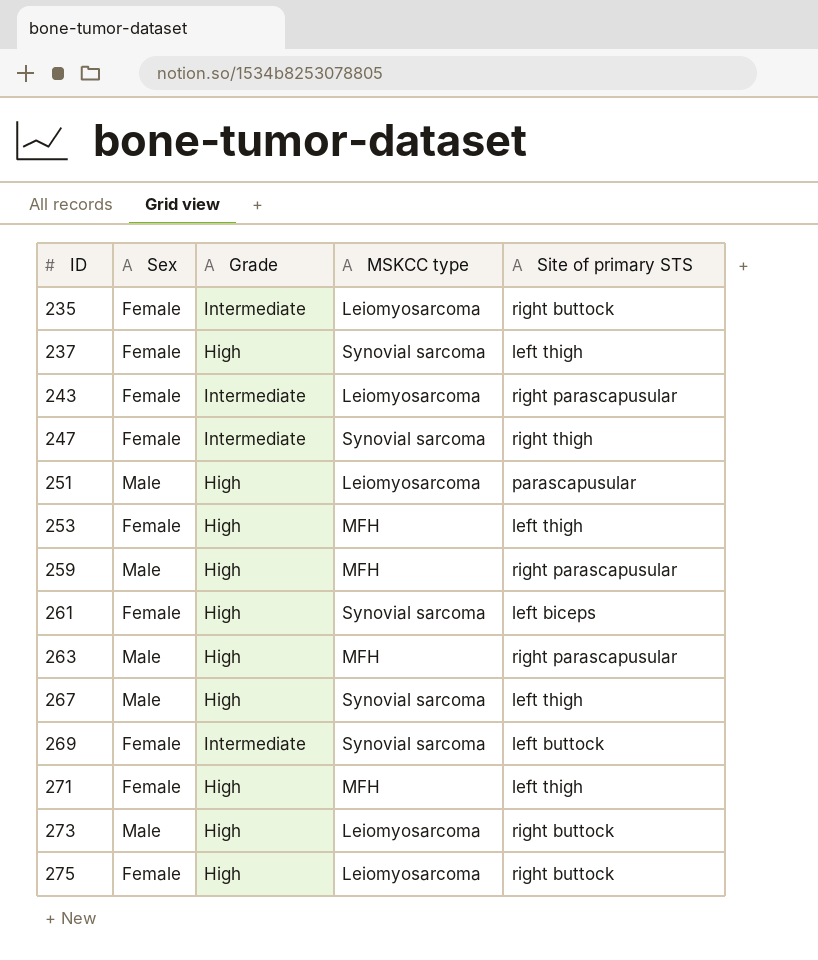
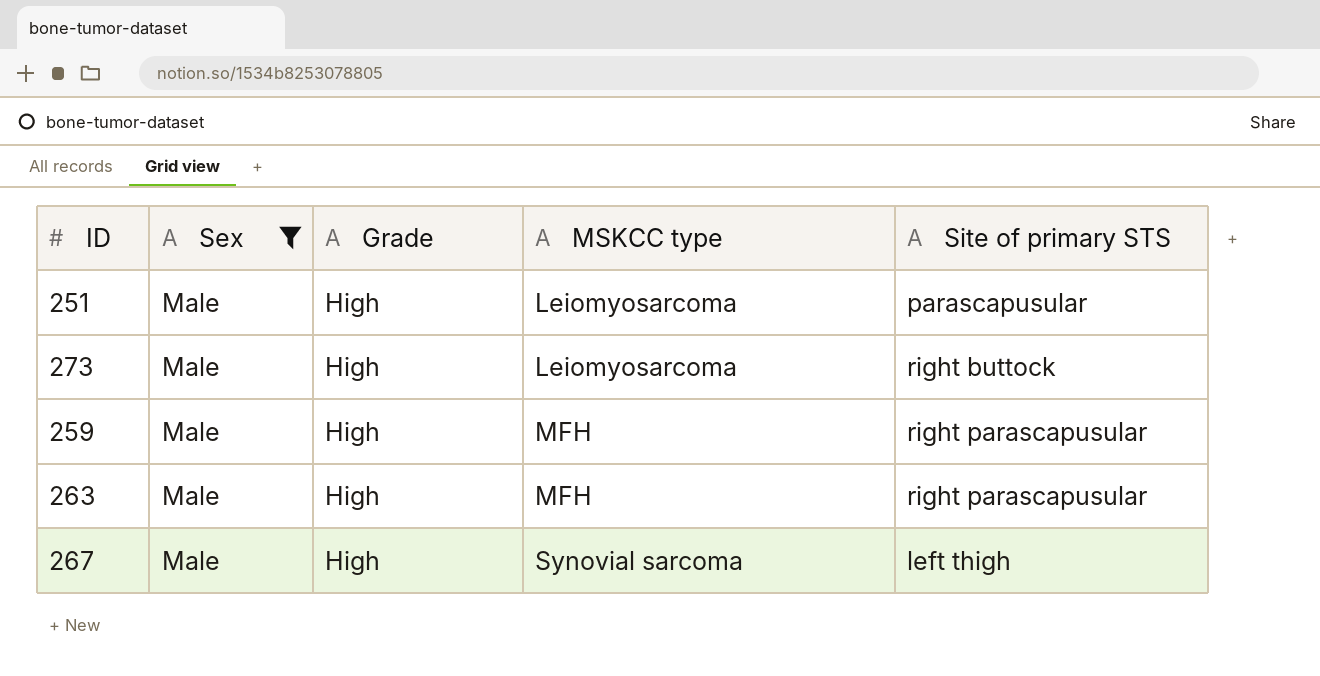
filter: none -> Sex = Male
row order: ID ascending -> MSKCC type ascending

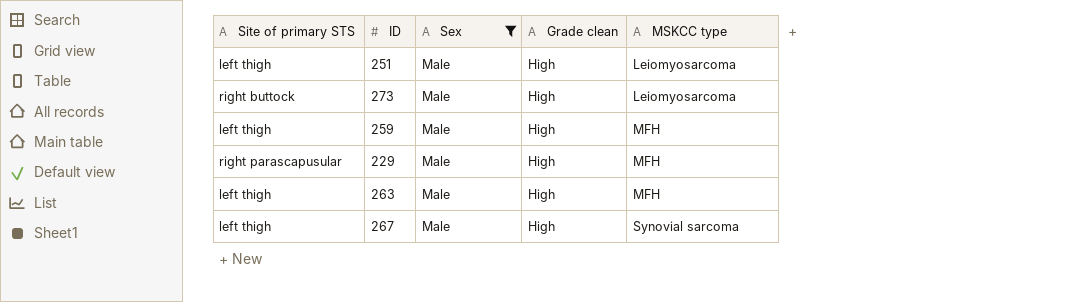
column Site of primary STS | position: 5 -> 1
column name: Grade -> Grade clean
251 | Site of primary STS: parascapusular -> left thigh
259 | Site of primary STS: right parascapusular -> left thigh
row 229: none -> right parascapusular | Male | High | MFH
263 | Site of primary STS: right parascapusular -> left thigh

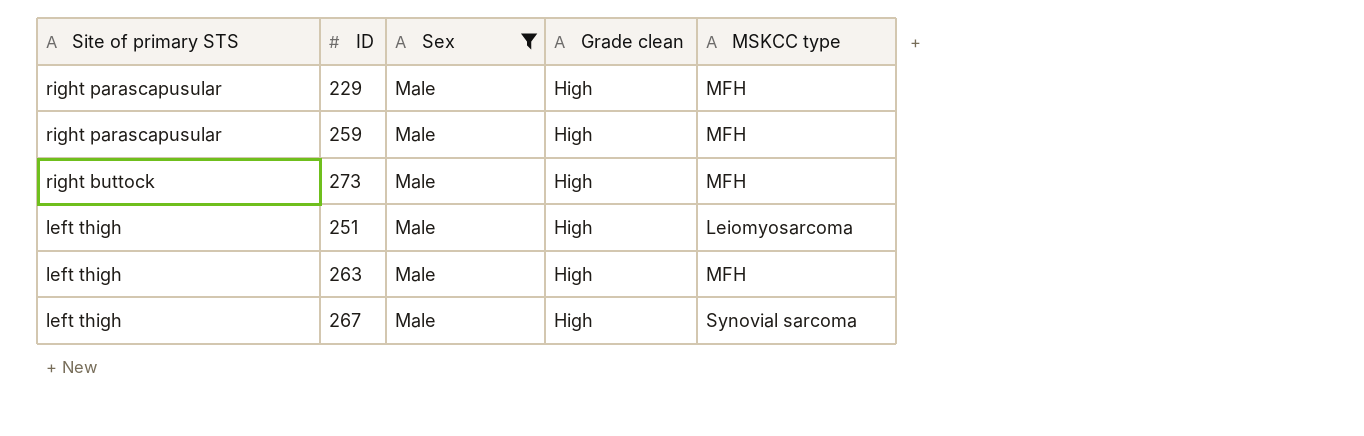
row order: MSKCC type ascending -> Site of primary STS descending
259 | Site of primary STS: left thigh -> right parascapusular
273 | MSKCC type: Leiomyosarcoma -> MFH

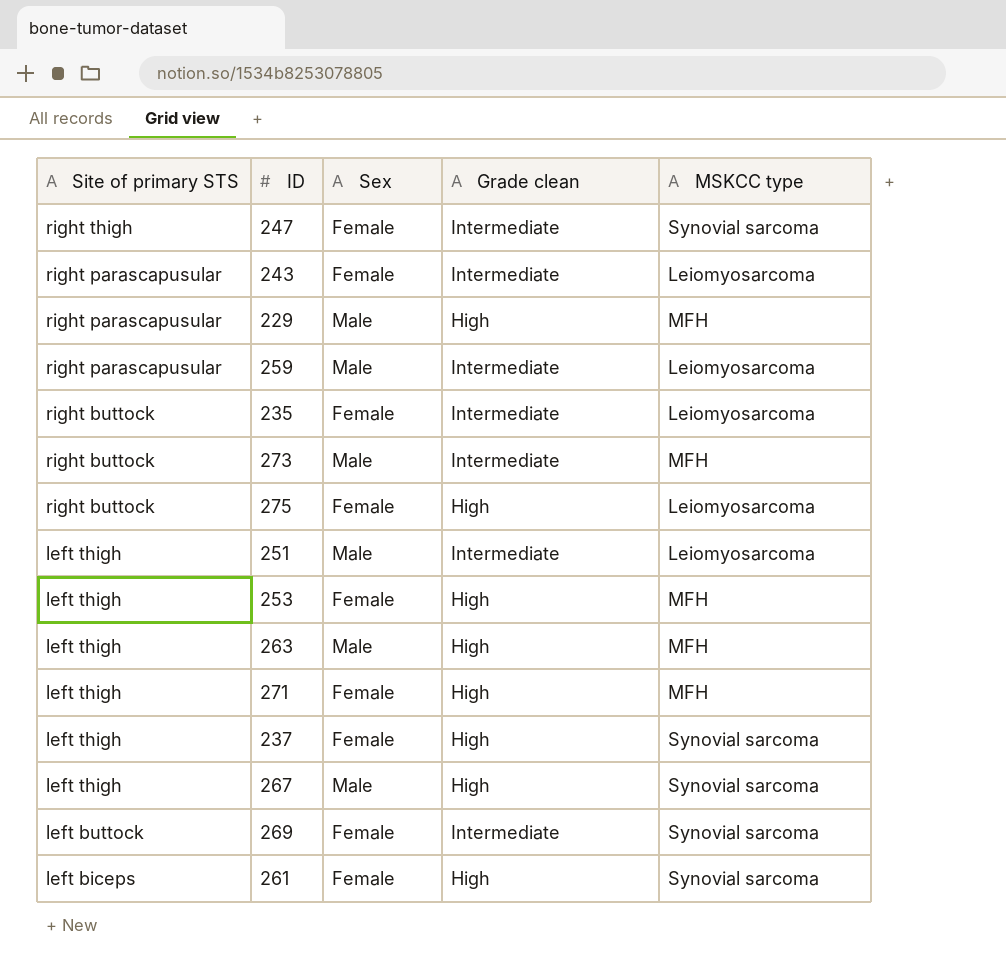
filter: Sex = Male -> none
259 | Grade clean: High -> Intermediate
259 | MSKCC type: MFH -> Leiomyosarcoma
273 | Grade clean: High -> Intermediate
251 | Grade clean: High -> Intermediate

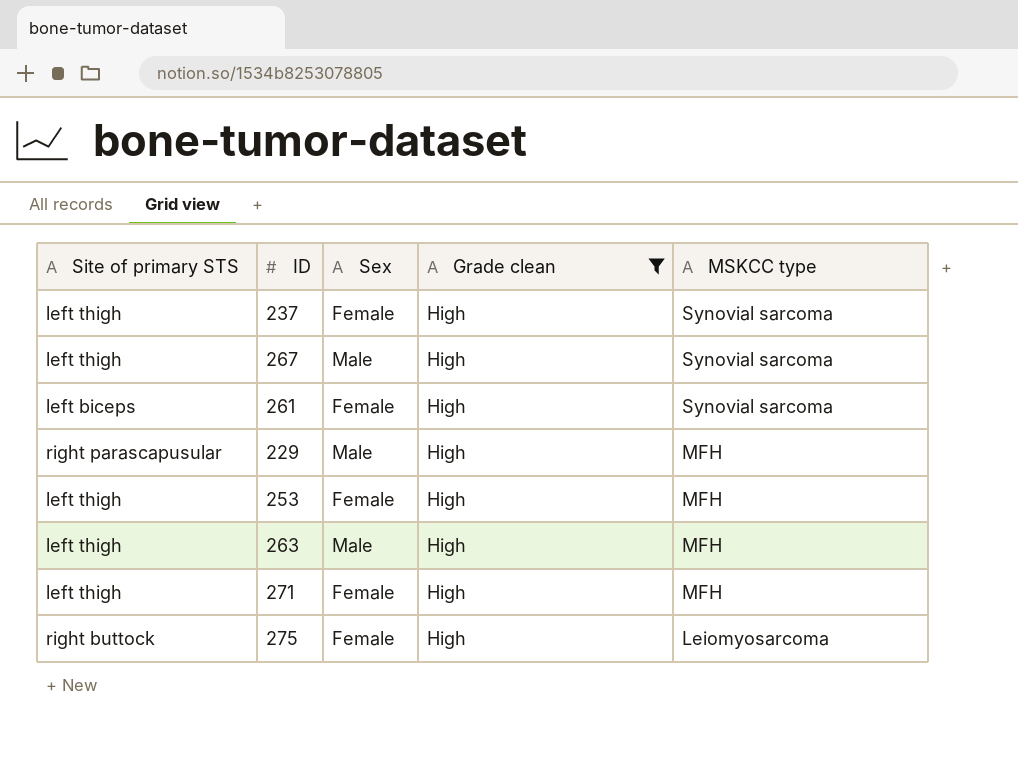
filter: none -> Grade clean = High
row order: Site of primary STS descending -> MSKCC type descending

